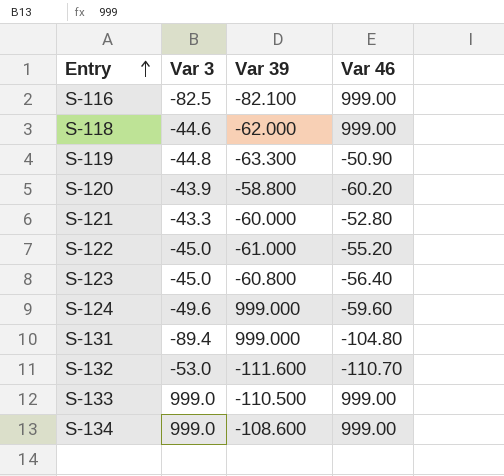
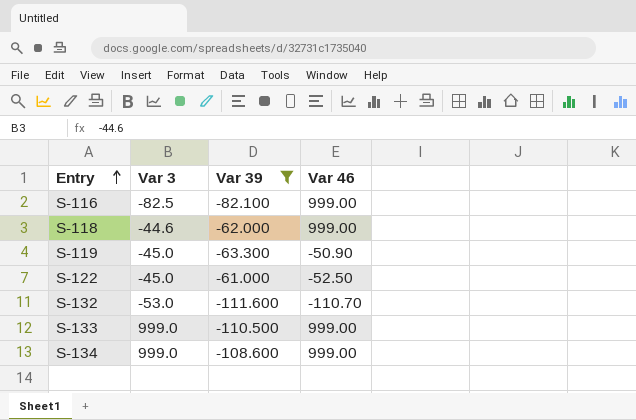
filter: none -> Var 39 <= -61.000
S-119 | Var 3: -44.8 -> -45.0
S-122 | Var 46: -55.20 -> -52.50

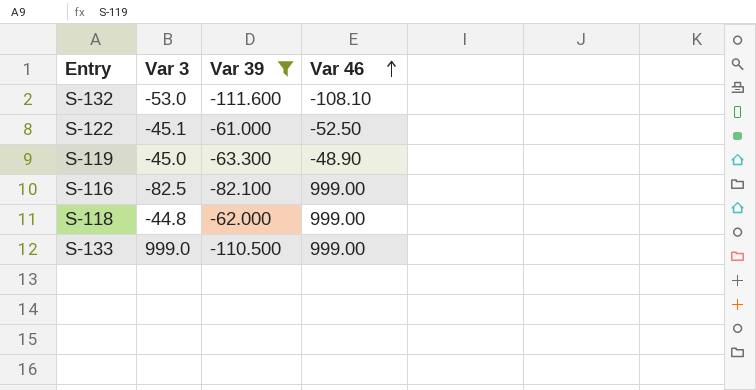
row order: Entry ascending -> Var 46 ascending
row S-134: 999.0 | -108.600 | 999.00 -> none
S-132 | Var 46: -110.70 -> -108.10
S-122 | Var 3: -45.0 -> -45.1
S-119 | Var 46: -50.90 -> -48.90
S-118 | Var 3: -44.6 -> -44.8

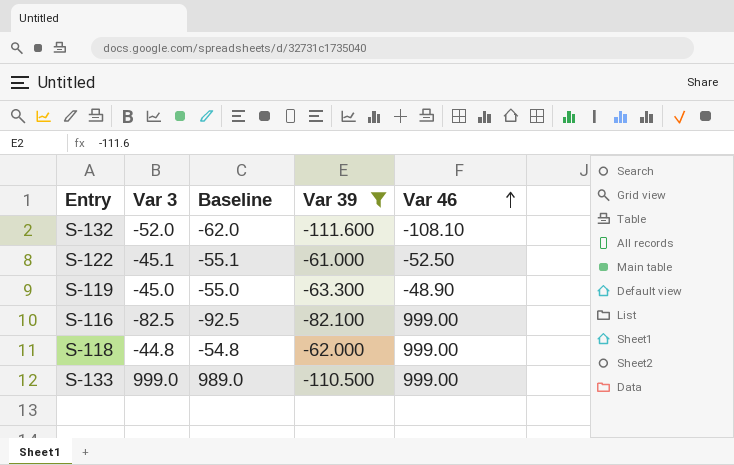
column Baseline | formula: none -> [Var 3] - 10
S-132 | Var 3: -53.0 -> -52.0

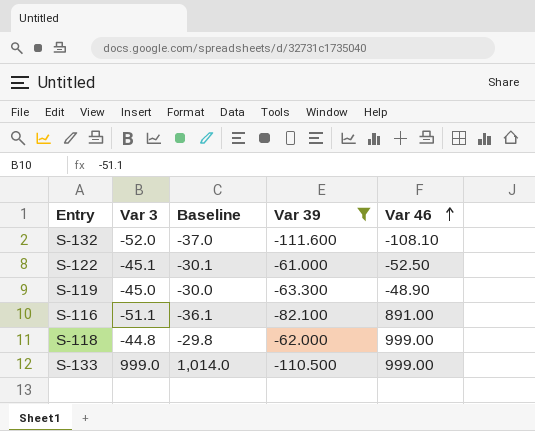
column Baseline | formula: [Var 3] - 10 -> [Var 3] + 15
S-116 | Var 3: -82.5 -> -51.1
S-116 | Var 46: 999.00 -> 891.00

